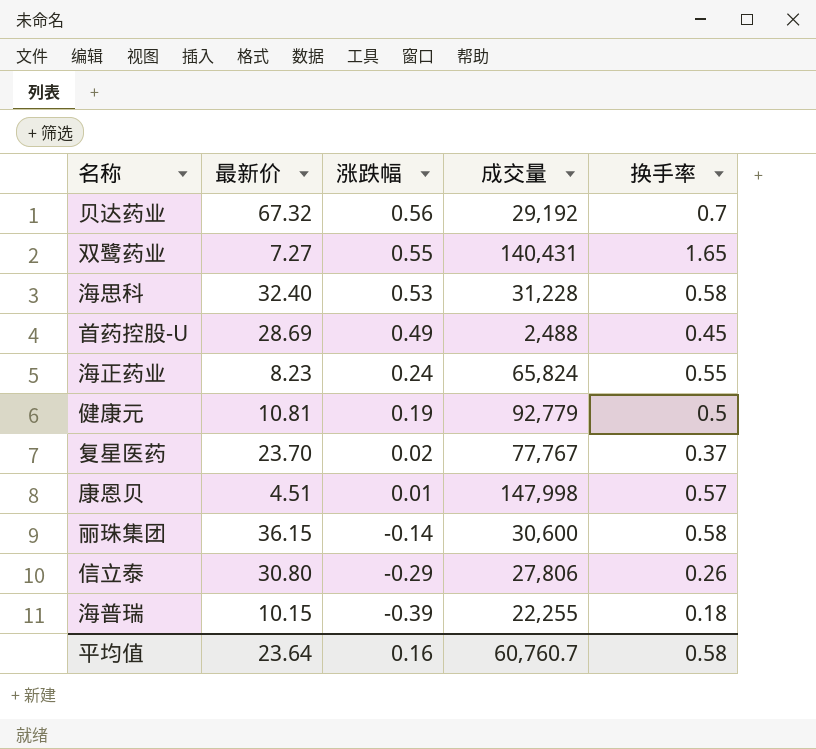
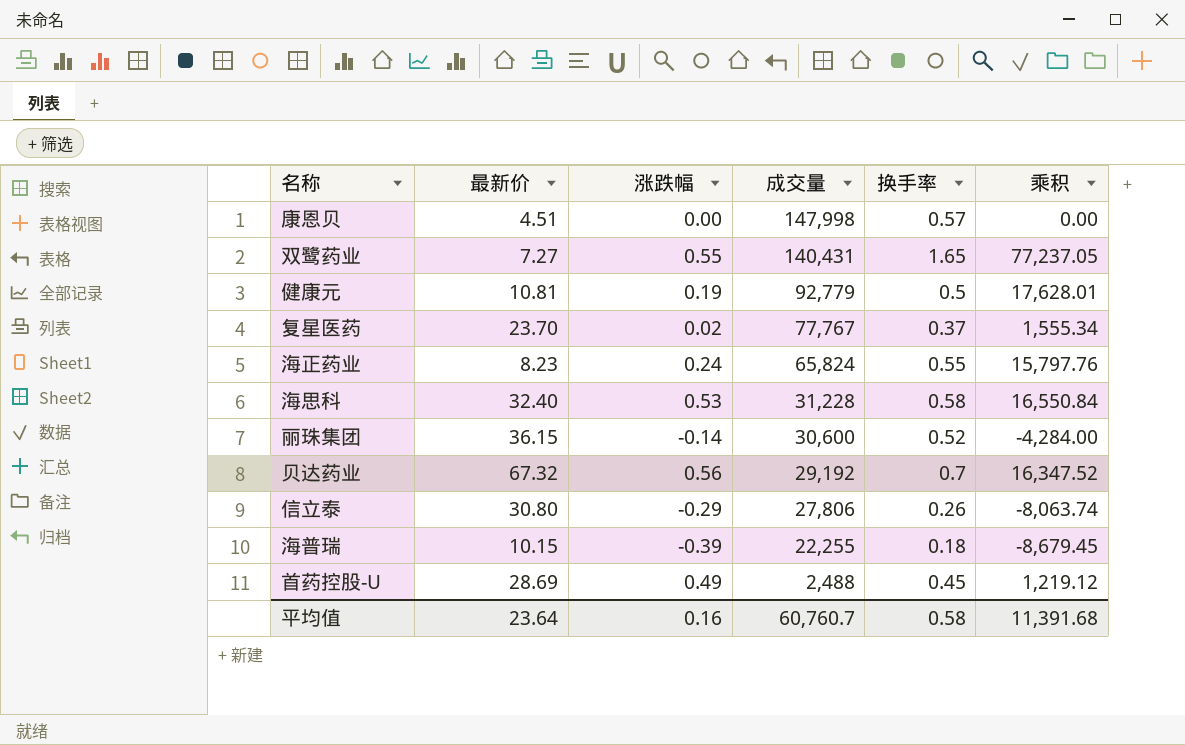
row order: 涨跌幅 descending -> 成交量 descending
column 乘积 | formula: none -> [涨跌幅] * [成交量]
康恩贝 | 涨跌幅: 0.01 -> 0.00
丽珠集团 | 换手率: 0.58 -> 0.52

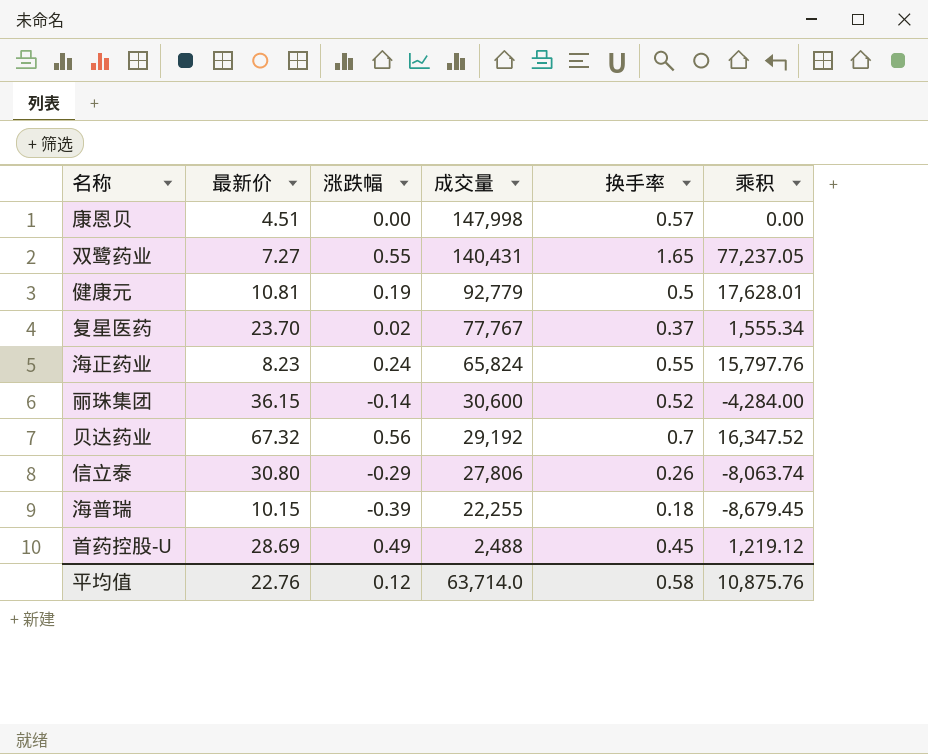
row 海思科: 32.40 | 0.53 | 31,228 | 0.58 | 16,550.84 -> none
平均值 | 最新价: 23.64 -> 22.76
平均值 | 涨跌幅: 0.16 -> 0.12
平均值 | 成交量: 60,760.7 -> 63,714.0
平均值 | 乘积: 11,391.68 -> 10,875.76

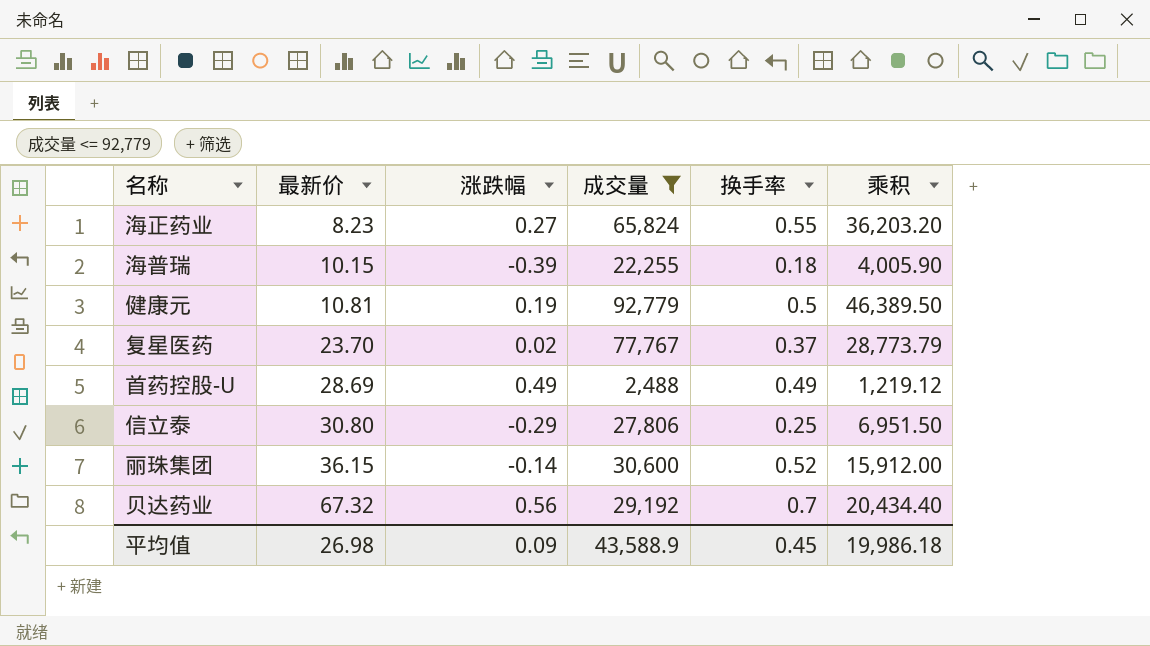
filter: none -> 成交量 <= 92,779
row order: 成交量 descending -> 最新价 ascending
column 乘积 | formula: [涨跌幅] * [成交量] -> [成交量] * [换手率]
海正药业 | 涨跌幅: 0.24 -> 0.27
首药控股-U | 换手率: 0.45 -> 0.49
信立泰 | 换手率: 0.26 -> 0.25
平均值 | 最新价: 22.76 -> 26.98
平均值 | 涨跌幅: 0.12 -> 0.09
平均值 | 成交量: 63,714.0 -> 43,588.9
平均值 | 换手率: 0.58 -> 0.45
平均值 | 乘积: 10,875.76 -> 19,986.18

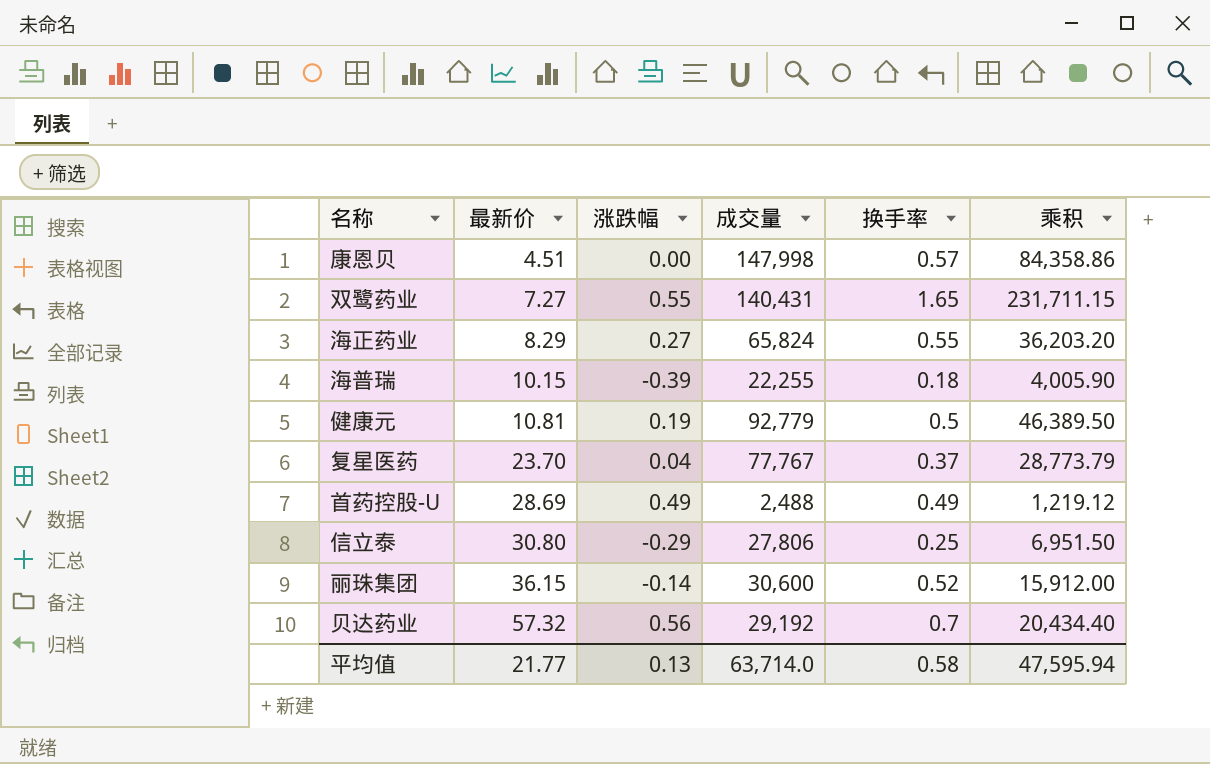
filter: 成交量 <= 92,779 -> none
海正药业 | 最新价: 8.23 -> 8.29
复星医药 | 涨跌幅: 0.02 -> 0.04
贝达药业 | 最新价: 67.32 -> 57.32
平均值 | 最新价: 26.98 -> 21.77
平均值 | 涨跌幅: 0.09 -> 0.13
平均值 | 成交量: 43,588.9 -> 63,714.0
平均值 | 换手率: 0.45 -> 0.58
平均值 | 乘积: 19,986.18 -> 47,595.94

